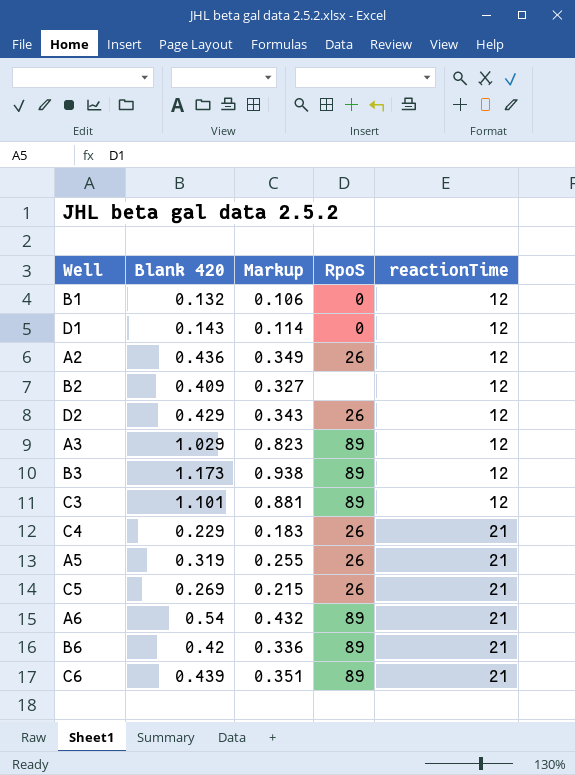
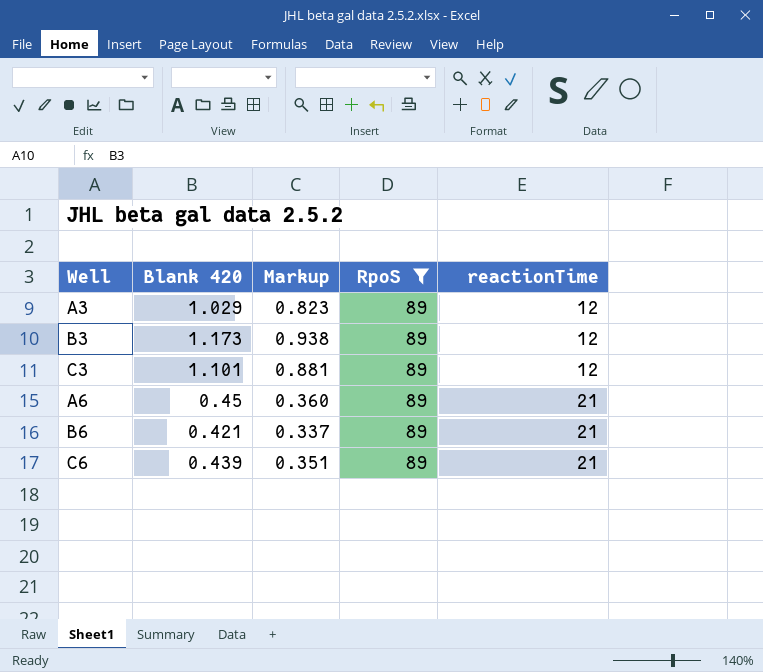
filter: none -> RpoS = 89
A6 | Blank 420: 0.54 -> 0.45
A6 | Markup: 0.432 -> 0.360
B6 | Blank 420: 0.42 -> 0.421
B6 | Markup: 0.336 -> 0.337

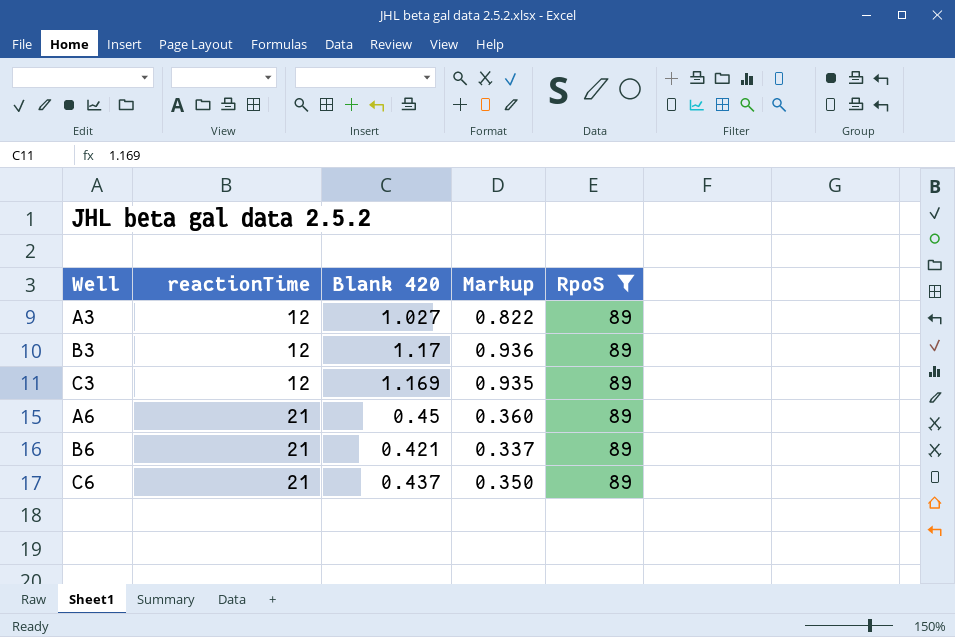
column reactionTime | position: 5 -> 2
A3 | Blank 420: 1.029 -> 1.027
A3 | Markup: 0.823 -> 0.822
B3 | Blank 420: 1.173 -> 1.17
B3 | Markup: 0.938 -> 0.936
C3 | Blank 420: 1.101 -> 1.169
C3 | Markup: 0.881 -> 0.935
C6 | Blank 420: 0.439 -> 0.437
C6 | Markup: 0.351 -> 0.350

